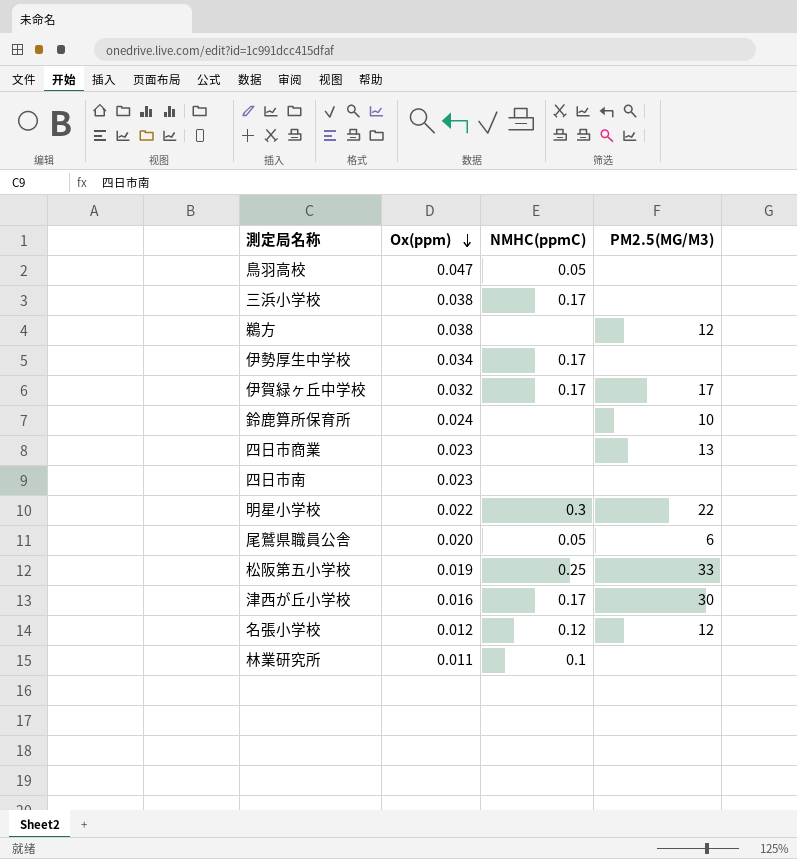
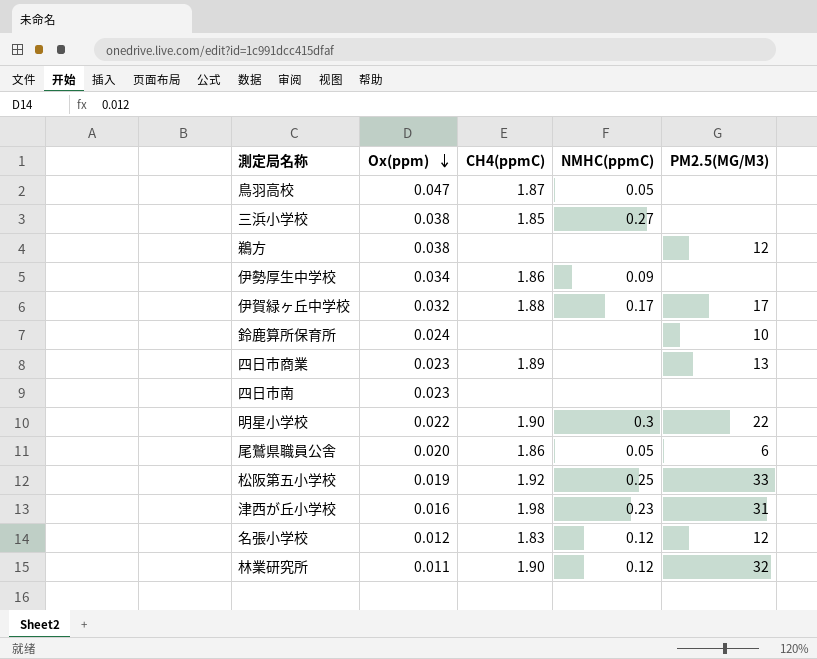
column CH4(ppmC) | position: none -> 3
三浜小学校 | NMHC(ppmC): 0.17 -> 0.27
伊勢厚生中学校 | NMHC(ppmC): 0.17 -> 0.09
津西が丘小学校 | NMHC(ppmC): 0.17 -> 0.23
津西が丘小学校 | PM2.5(ΜG/M3): 30 -> 31
林業研究所 | NMHC(ppmC): 0.1 -> 0.12
林業研究所 | PM2.5(ΜG/M3): none -> 32

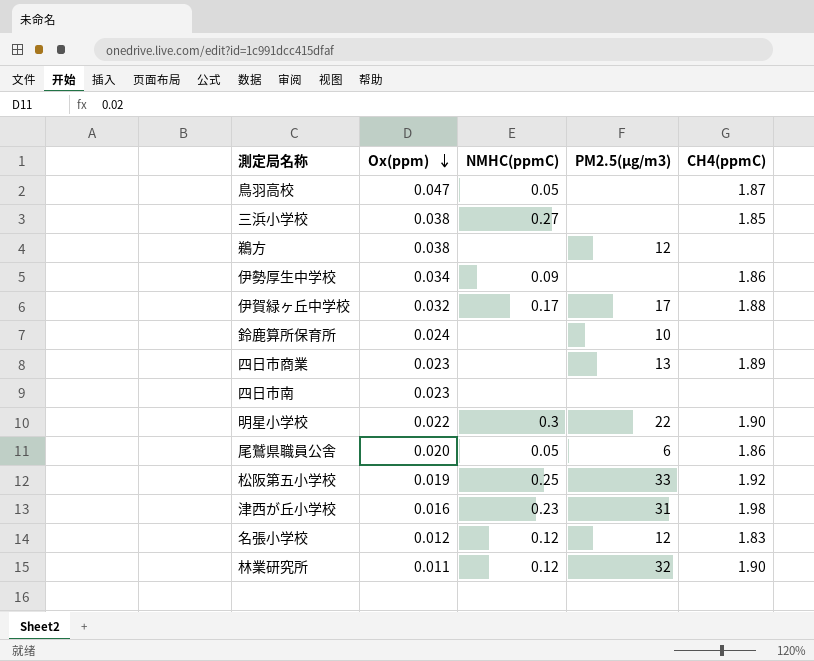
column name: PM2.5(ΜG/M3) -> PM2.5(μg/m3)
column CH4(ppmC) | position: 3 -> 5

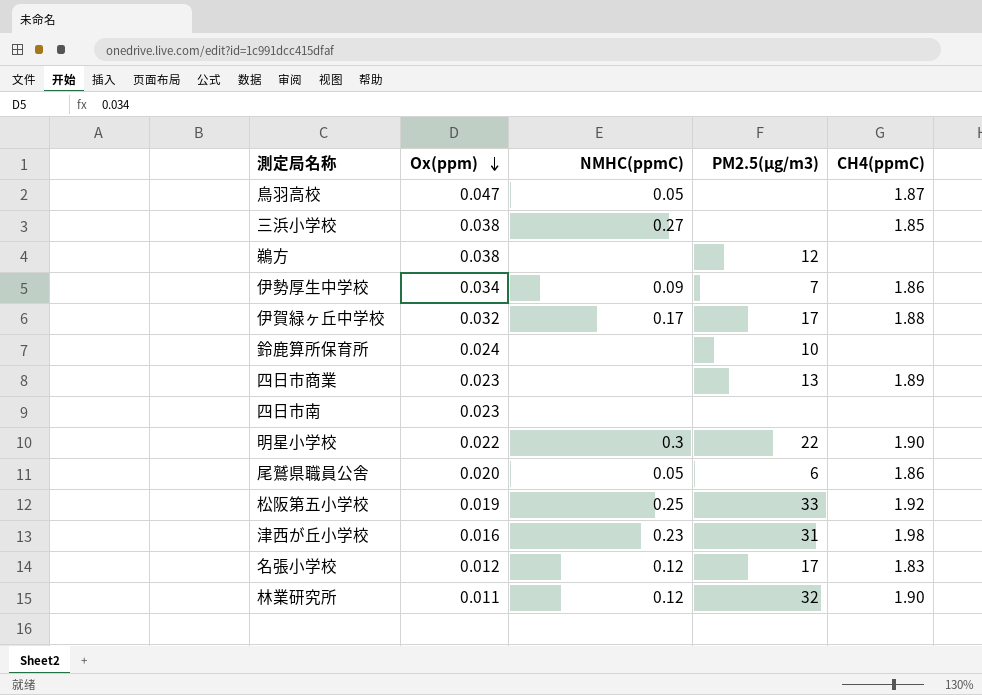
伊勢厚生中学校 | PM2.5(μg/m3): none -> 7
名張小学校 | PM2.5(μg/m3): 12 -> 17

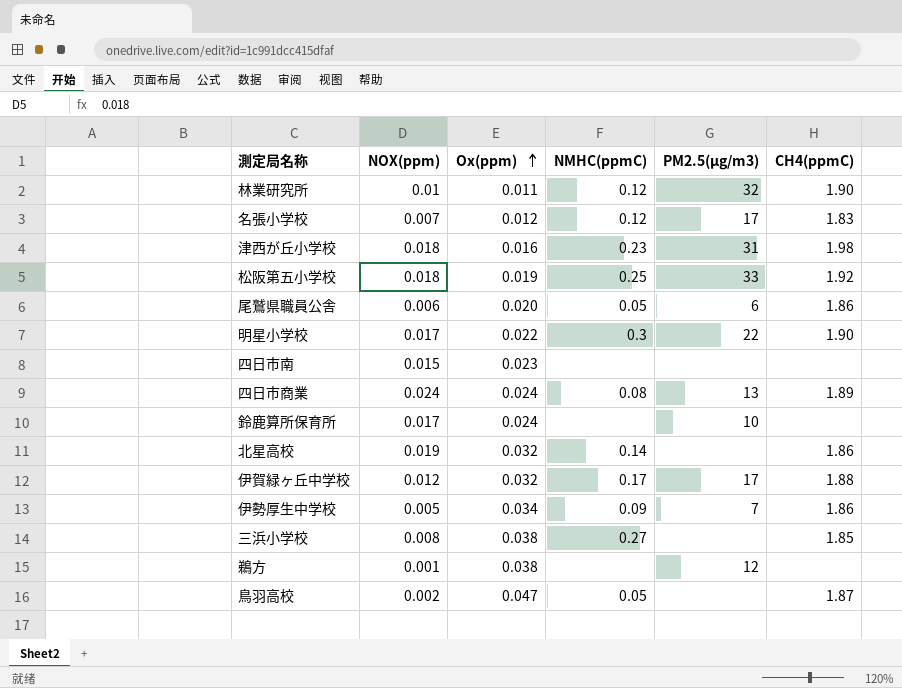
row order: Ox(ppm) descending -> Ox(ppm) ascending
column NOX(ppm) | position: none -> 2
四日市商業 | Ox(ppm): 0.023 -> 0.024
四日市商業 | NMHC(ppmC): none -> 0.08
row 北星高校: none -> 0.019 | 0.032 | 0.14 | none | 1.86

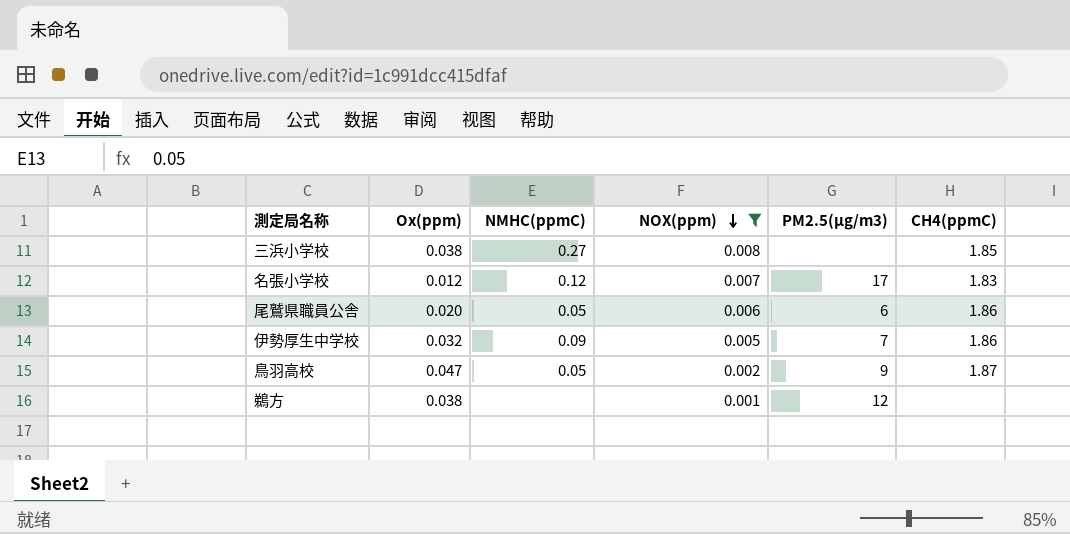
filter: none -> NOX(ppm) <= 0.008
row order: Ox(ppm) ascending -> NOX(ppm) descending
column NOX(ppm) | position: 2 -> 4
伊勢厚生中学校 | Ox(ppm): 0.034 -> 0.032
鳥羽高校 | PM2.5(μg/m3): none -> 9

